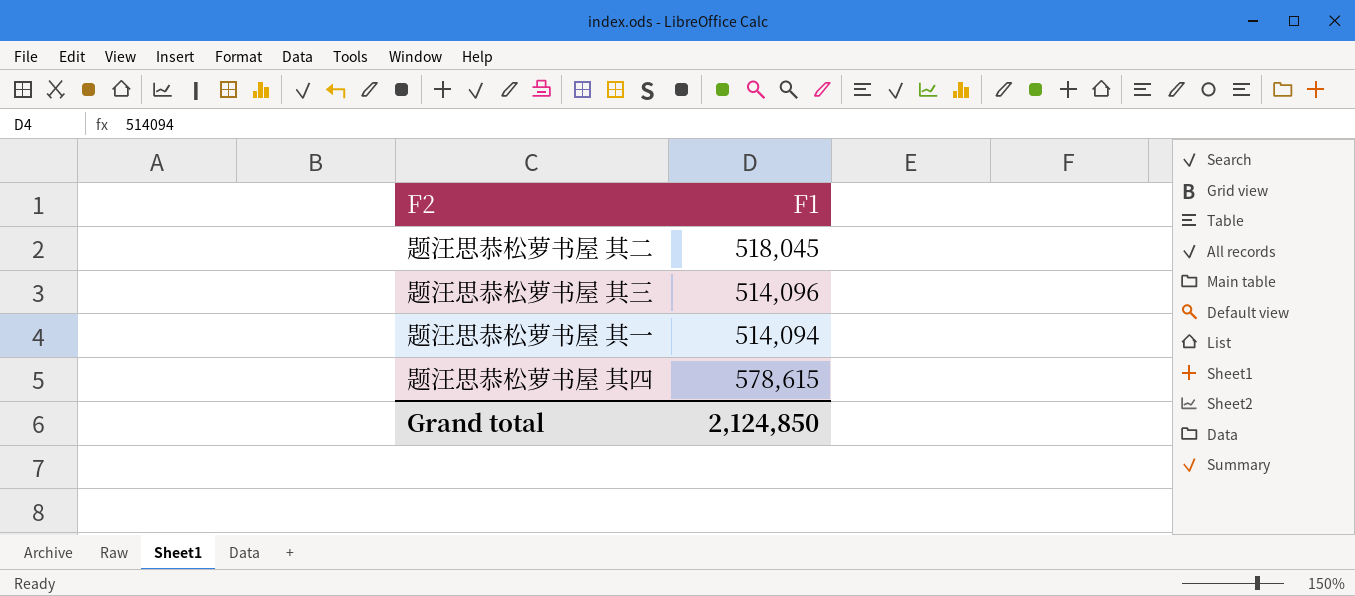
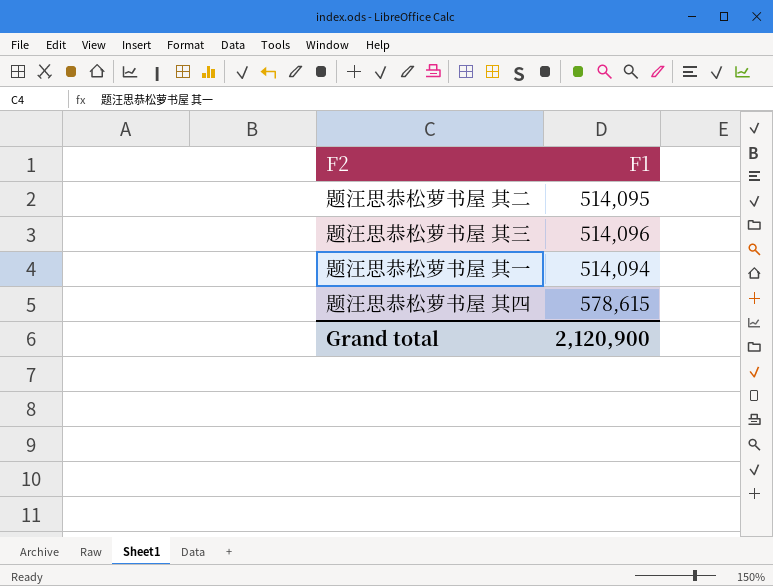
题汪思恭松萝书屋 其二 | F1: 518,045 -> 514,095
Grand total | F1: 2,124,850 -> 2,120,900

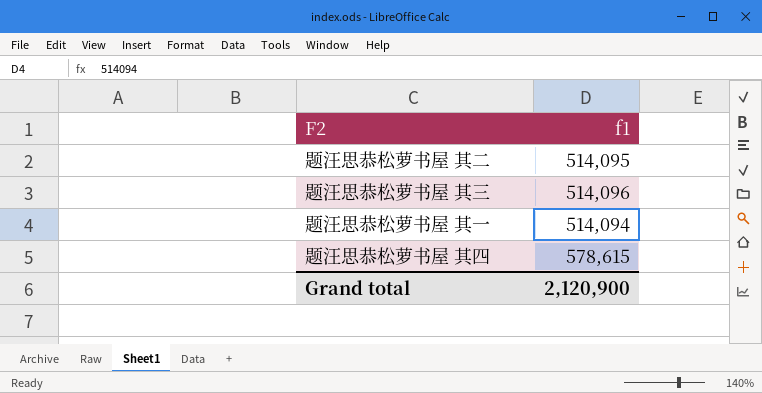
column name: F1 -> f1

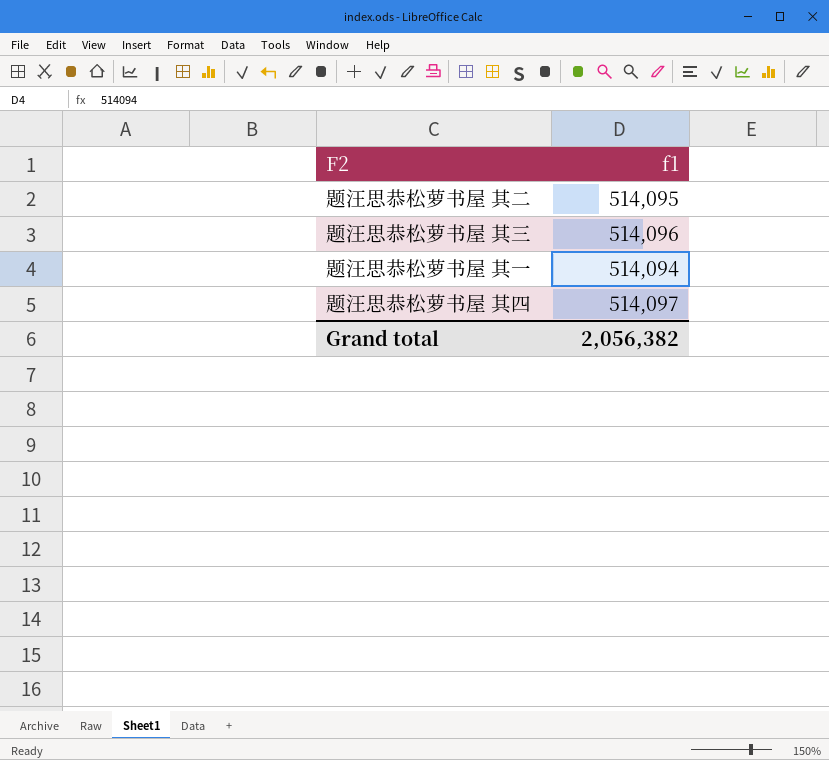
题汪思恭松萝书屋 其四 | f1: 578,615 -> 514,097
Grand total | f1: 2,120,900 -> 2,056,382

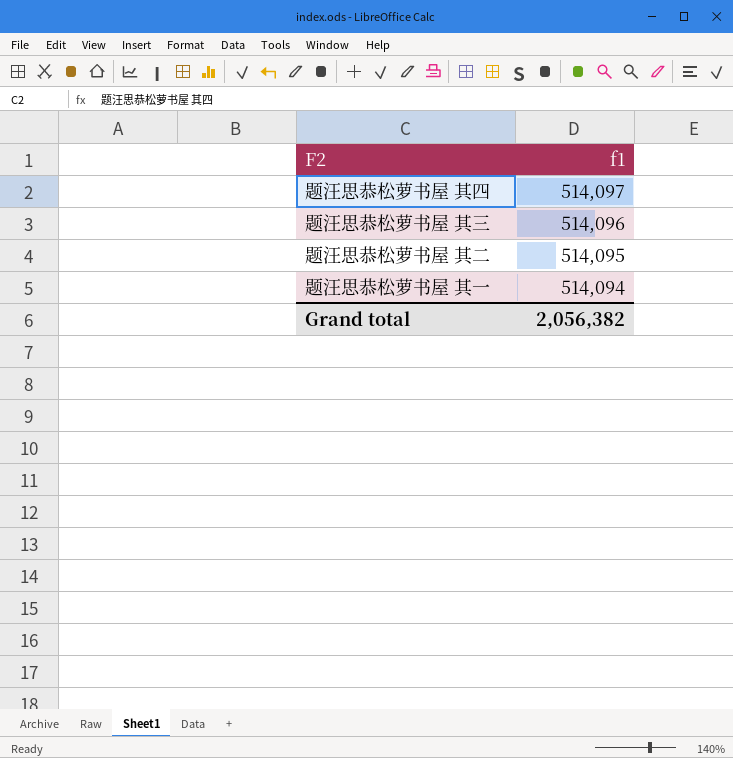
row order: none -> f1 descending

